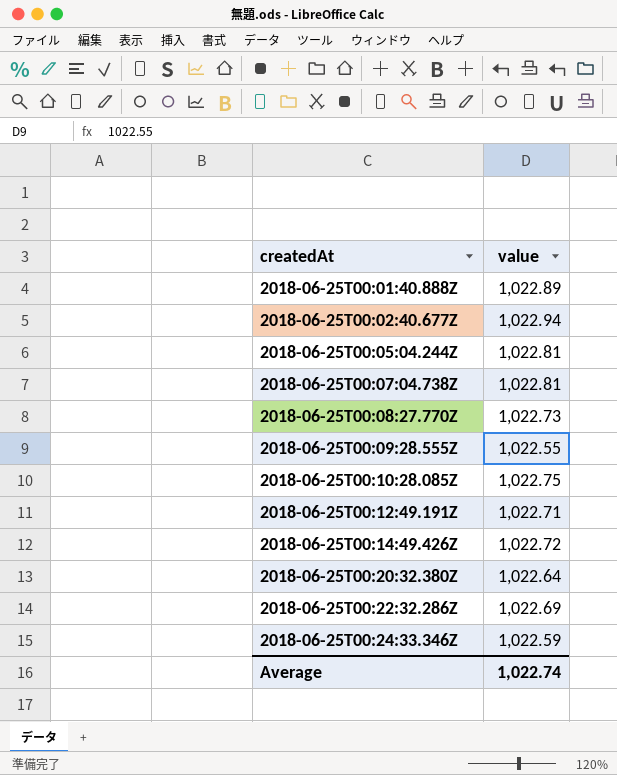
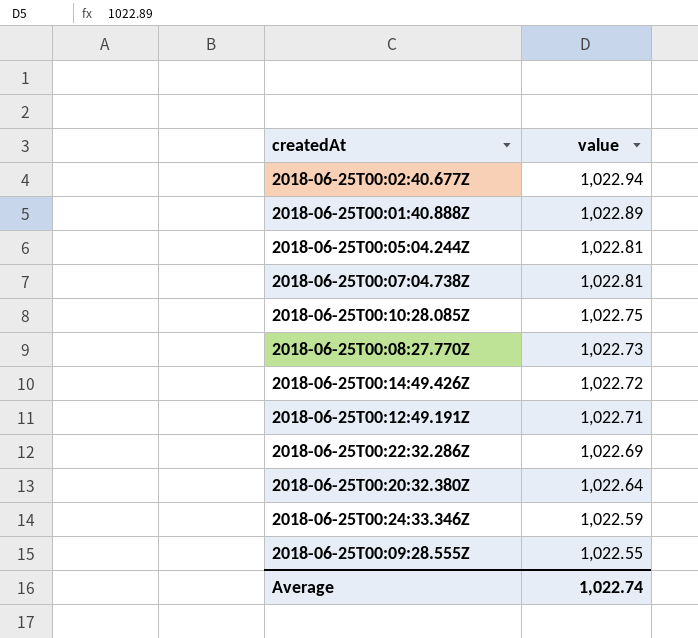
row order: createdAt ascending -> value descending

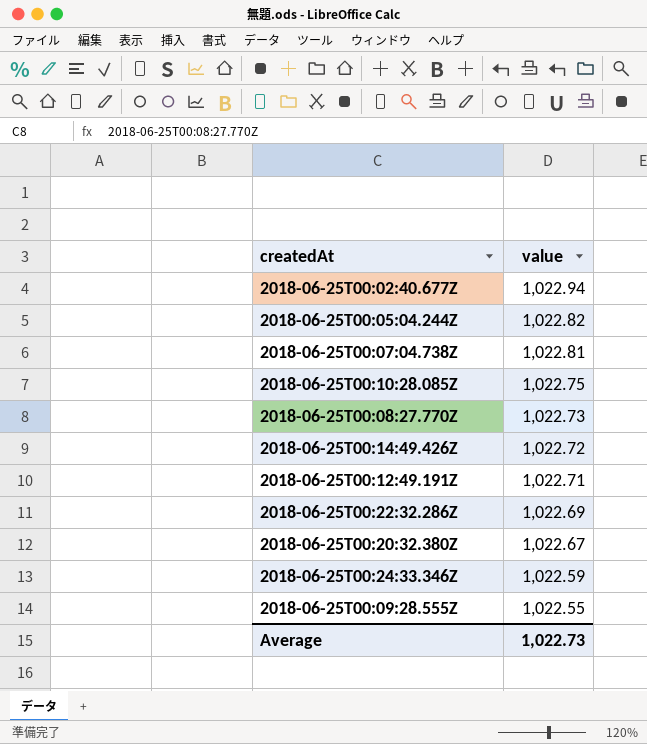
row 2018-06-25T00:01:40.888Z: 1,022.89 -> none
2018-06-25T00:05:04.244Z | value: 1,022.81 -> 1,022.82
2018-06-25T00:20:32.380Z | value: 1,022.64 -> 1,022.67
Average | value: 1,022.74 -> 1,022.73

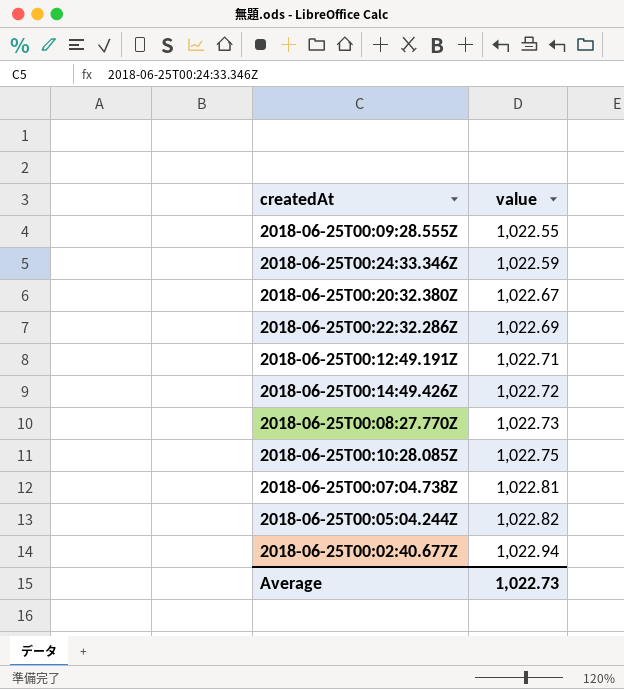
row order: value descending -> value ascending

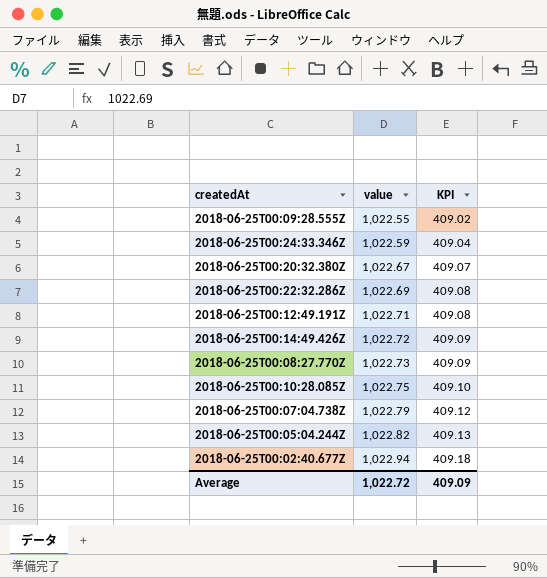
column KPI | formula: none -> [value] * 0.4
2018-06-25T00:07:04.738Z | value: 1,022.81 -> 1,022.79
Average | value: 1,022.73 -> 1,022.72

